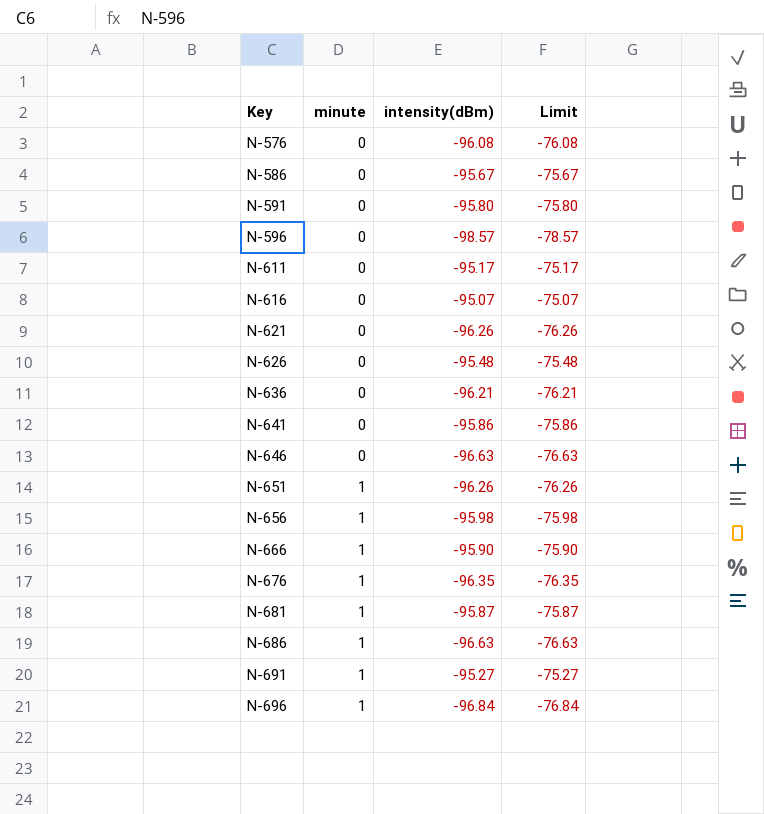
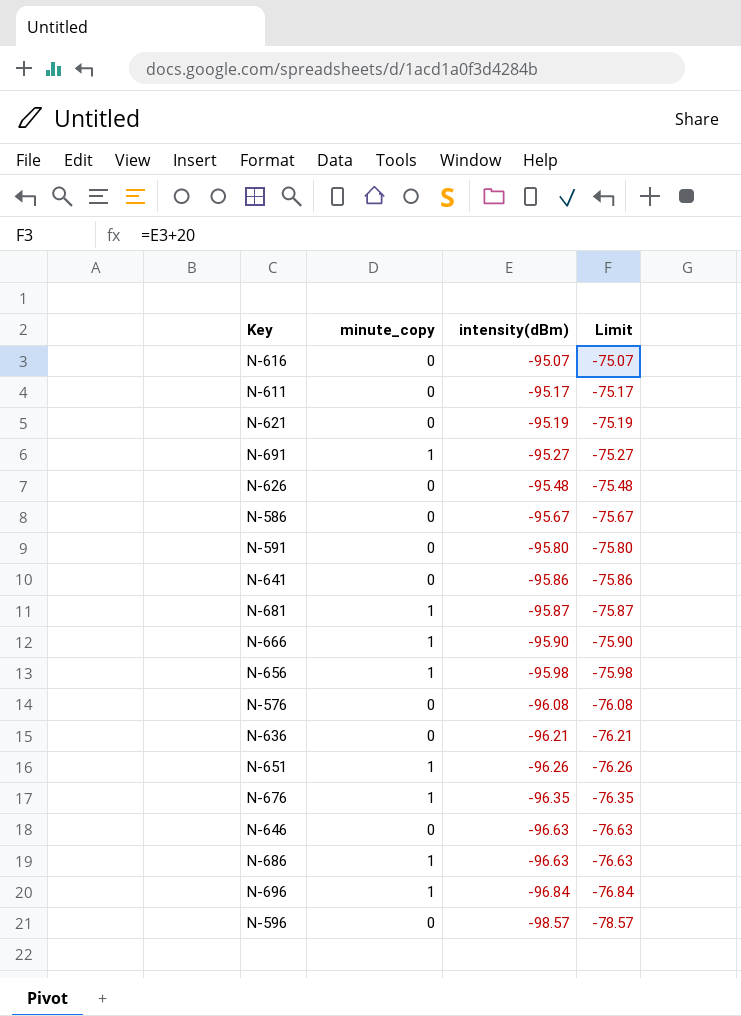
row order: Key ascending -> intensity(dBm) descending
column name: minute -> minute_copy
N-621 | intensity(dBm): -96.26 -> -95.19
N-621 | Limit: -76.26 -> -75.19

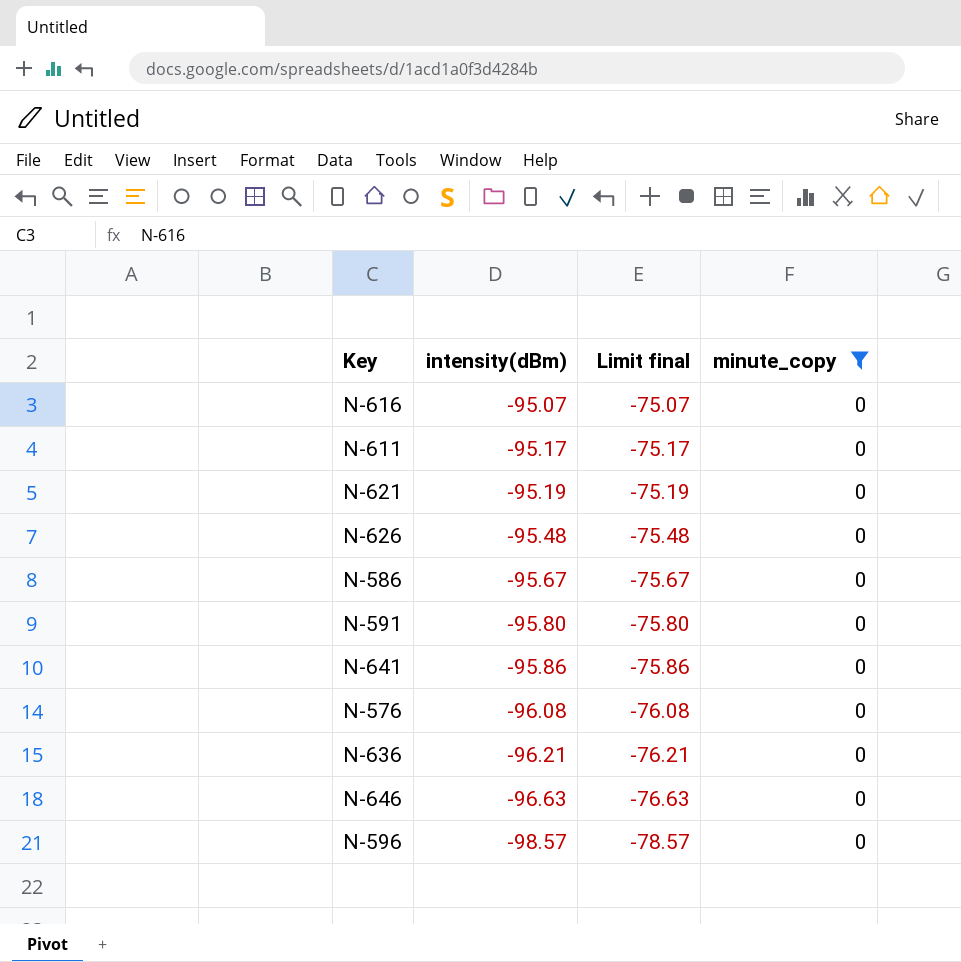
filter: none -> minute_copy = 0
column name: Limit -> Limit final
column minute_copy | position: 2 -> 4

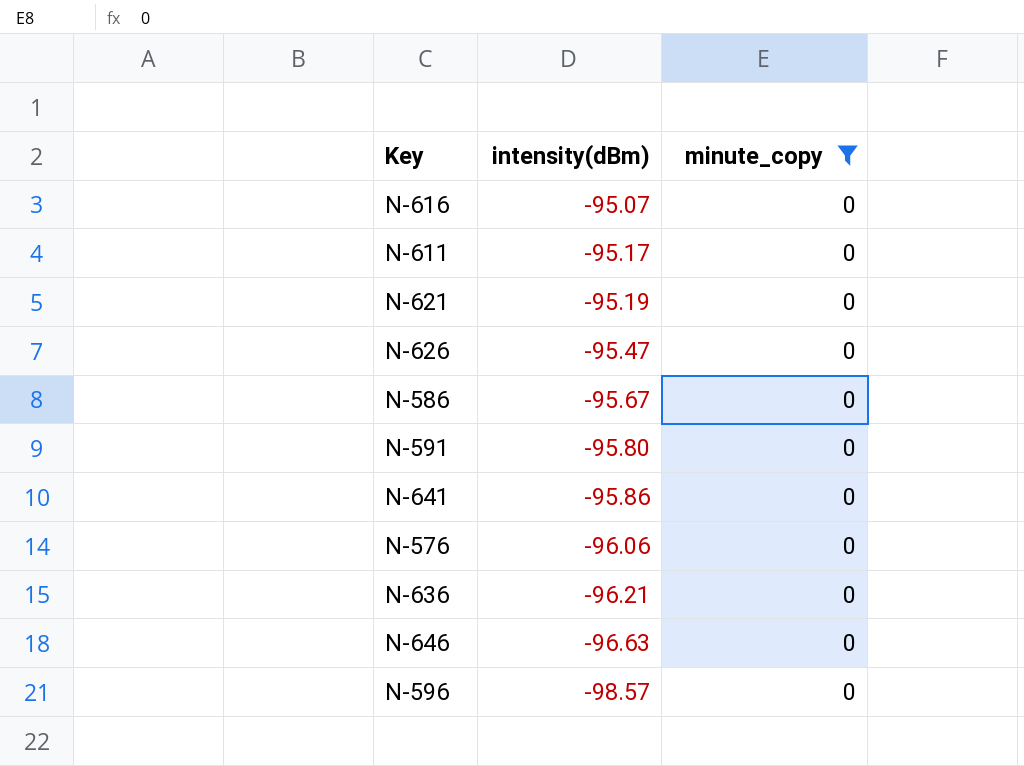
column Limit final | formula: [intensity(dBm)] + 20 -> none
N-626 | intensity(dBm): -95.48 -> -95.47
N-576 | intensity(dBm): -96.08 -> -96.06

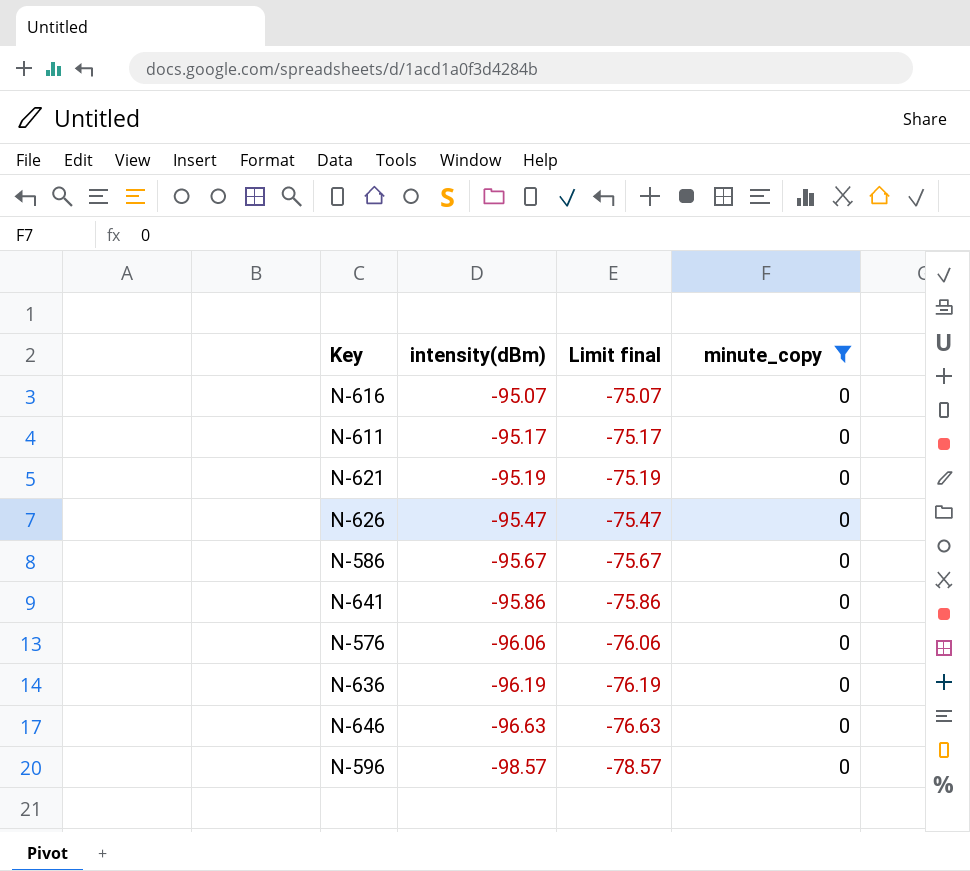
column Limit final | formula: none -> [intensity(dBm)] + 20
row N-591: -95.80 | 0 -> none
N-636 | intensity(dBm): -96.21 -> -96.19

